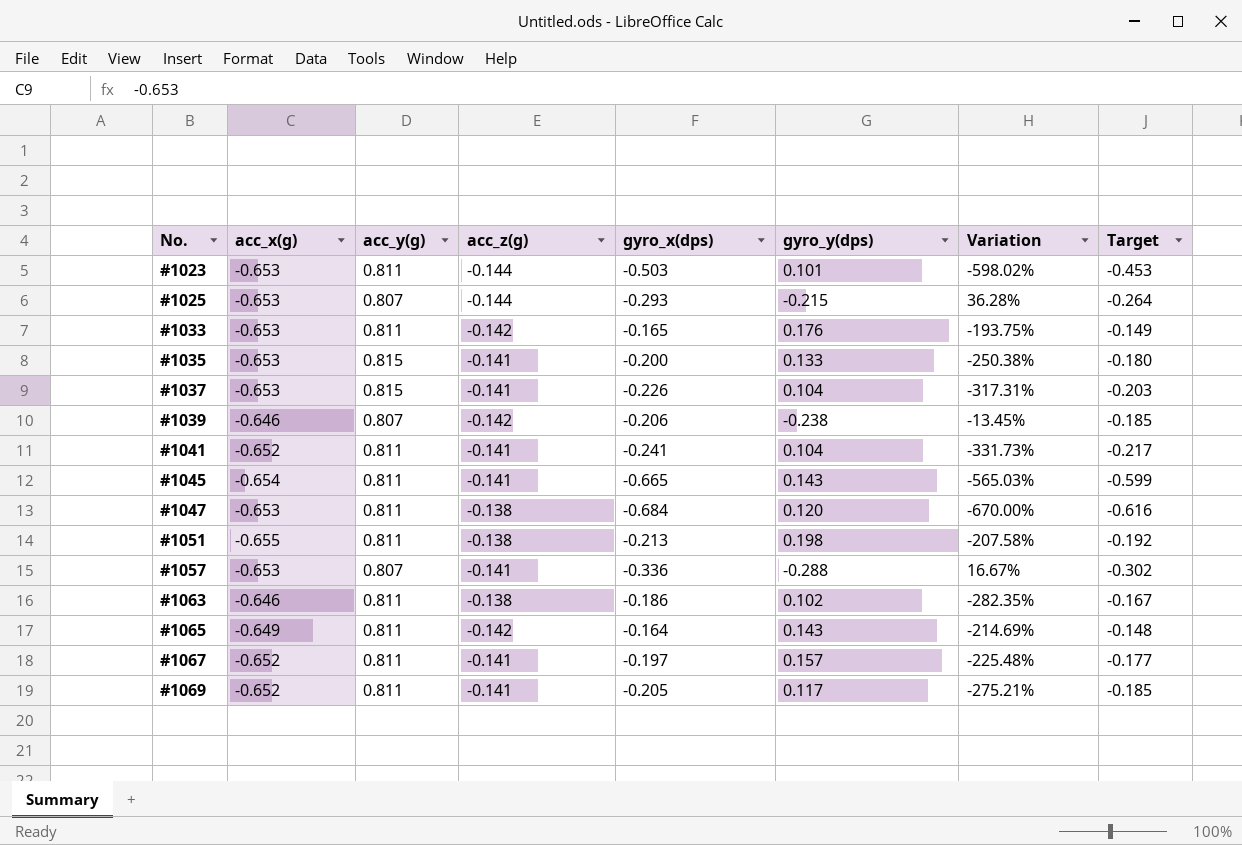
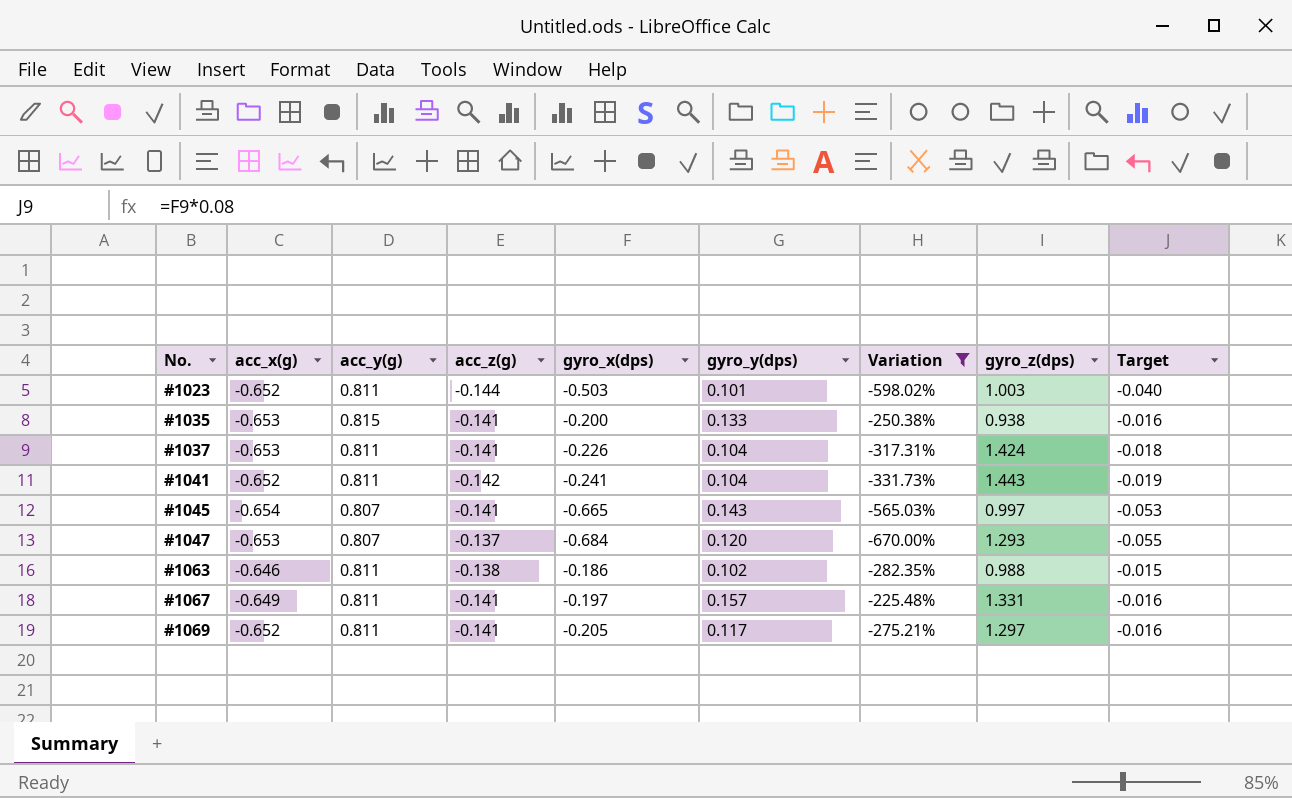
filter: none -> Variation <= -225.48%
column gyro_z(dps) | position: none -> 8
column Target | formula: [gyro_x(dps)] * 0.9 -> [gyro_x(dps)] * 0.08
#1023 | acc_x(g): -0.653 -> -0.652
#1037 | acc_y(g): 0.815 -> 0.811
#1041 | acc_z(g): -0.141 -> -0.142
#1045 | acc_y(g): 0.811 -> 0.807
#1047 | acc_y(g): 0.811 -> 0.807
#1047 | acc_z(g): -0.138 -> -0.137
#1067 | acc_x(g): -0.652 -> -0.649

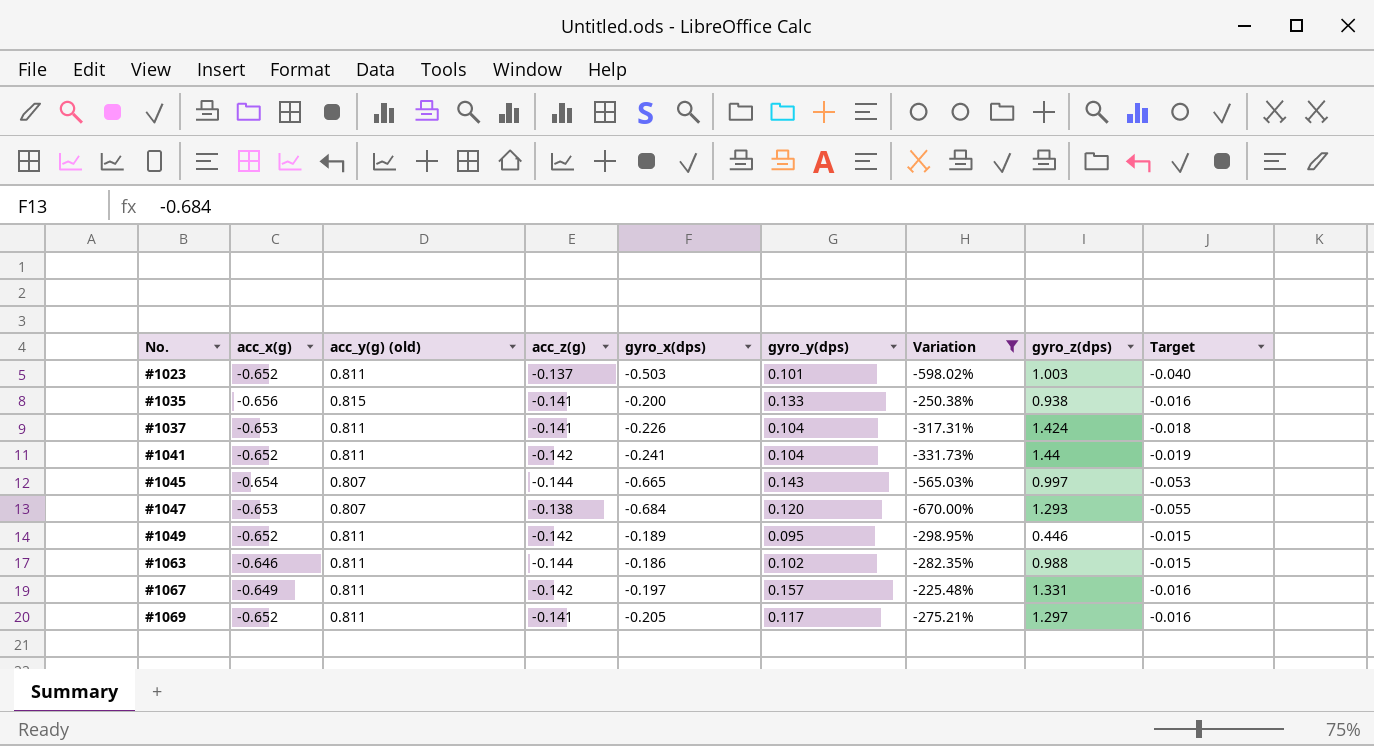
column name: acc_y(g) -> acc_y(g) (old)
#1023 | acc_z(g): -0.144 -> -0.137
#1035 | acc_x(g): -0.653 -> -0.656
#1041 | gyro_z(dps): 1.443 -> 1.44
#1045 | acc_z(g): -0.141 -> -0.144
#1047 | acc_z(g): -0.137 -> -0.138
row #1049: none -> -0.652 | 0.811 | -0.142 | -0.189 | 0.095 | -298.95% | 0.446 | -0.015
#1063 | acc_z(g): -0.138 -> -0.144
#1067 | acc_z(g): -0.141 -> -0.142

